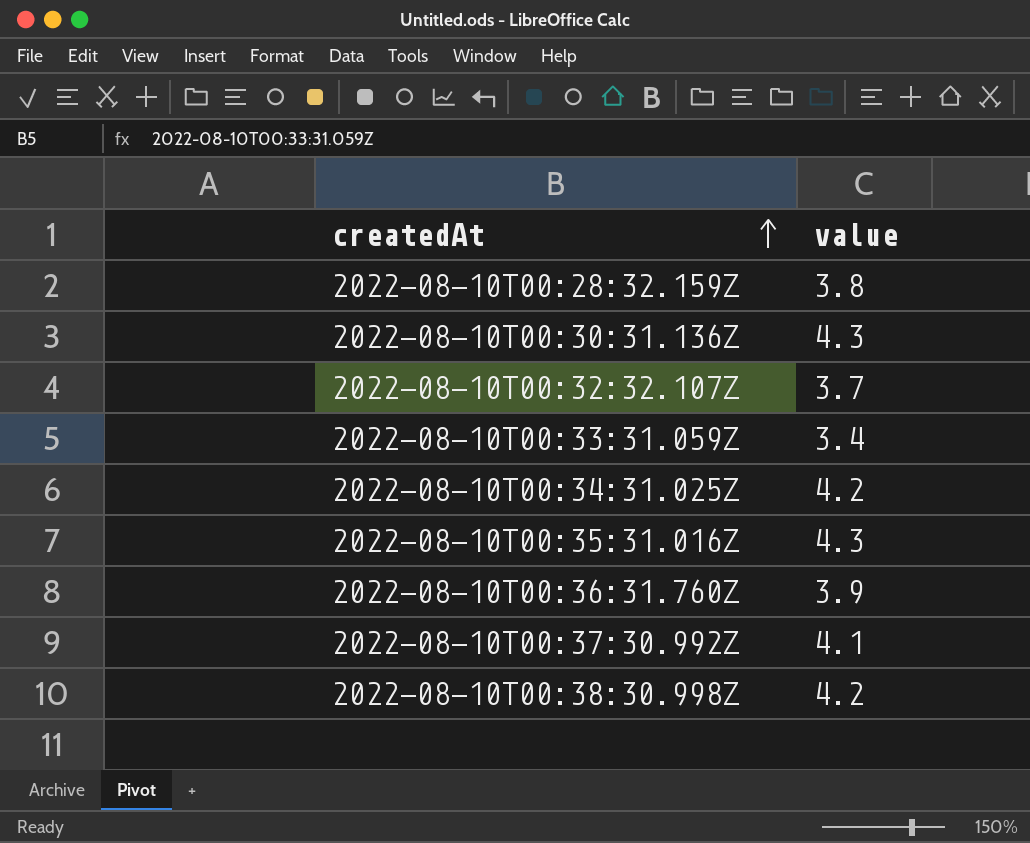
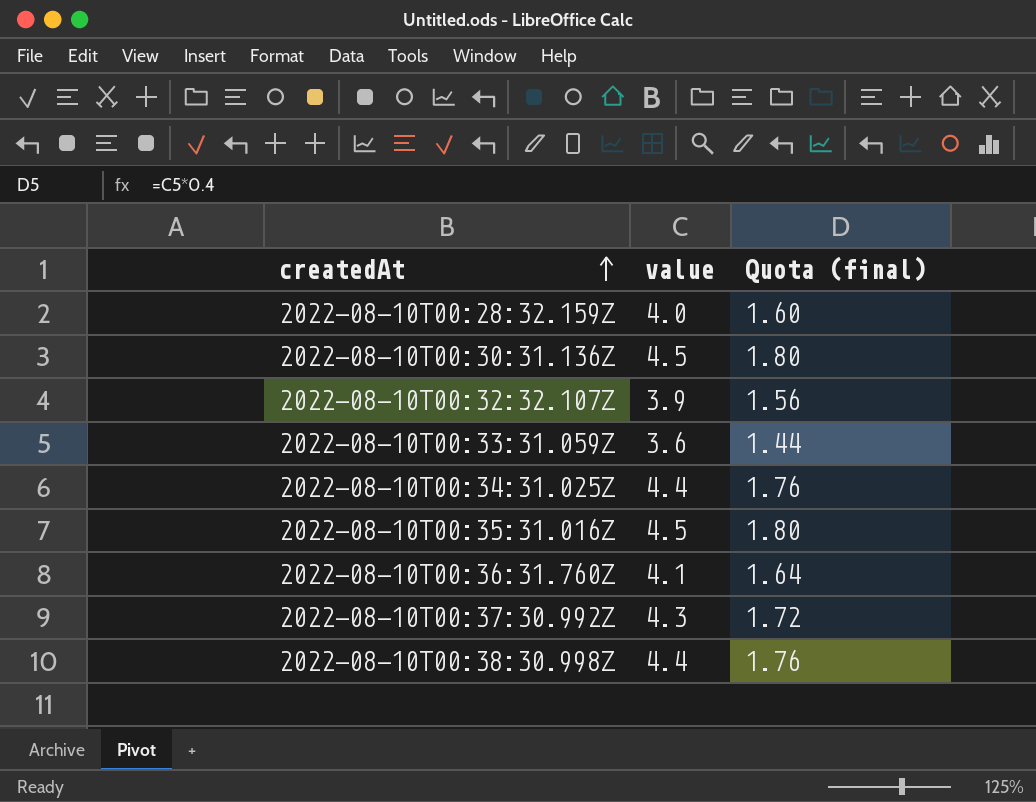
column Quota (final) | formula: none -> [value] * 0.4
2022-08-10T00:28:32.159Z | value: 3.8 -> 4.0
2022-08-10T00:30:31.136Z | value: 4.3 -> 4.5
2022-08-10T00:32:32.107Z | value: 3.7 -> 3.9
2022-08-10T00:33:31.059Z | value: 3.4 -> 3.6
2022-08-10T00:34:31.025Z | value: 4.2 -> 4.4
2022-08-10T00:35:31.016Z | value: 4.3 -> 4.5
2022-08-10T00:36:31.760Z | value: 3.9 -> 4.1
2022-08-10T00:37:30.992Z | value: 4.1 -> 4.3
2022-08-10T00:38:30.998Z | value: 4.2 -> 4.4

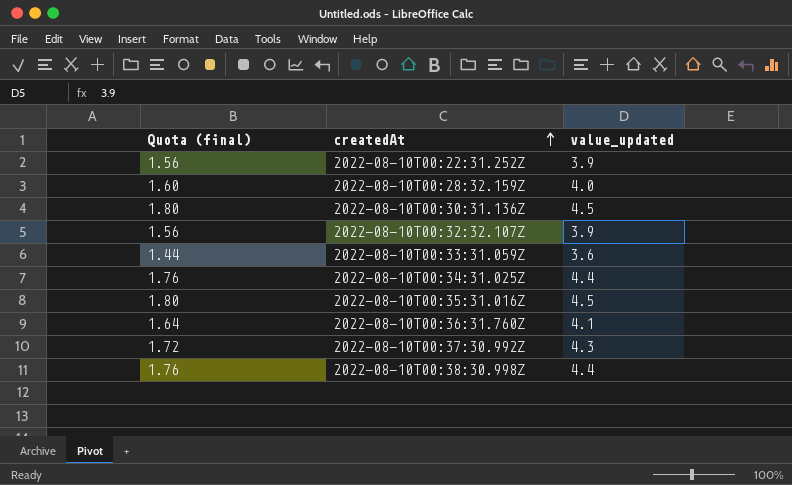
column Quota (final) | position: 3 -> 1
column name: value -> value_updated
row 2022-08-10T00:22:31.252Z: none -> 1.56 | 3.9

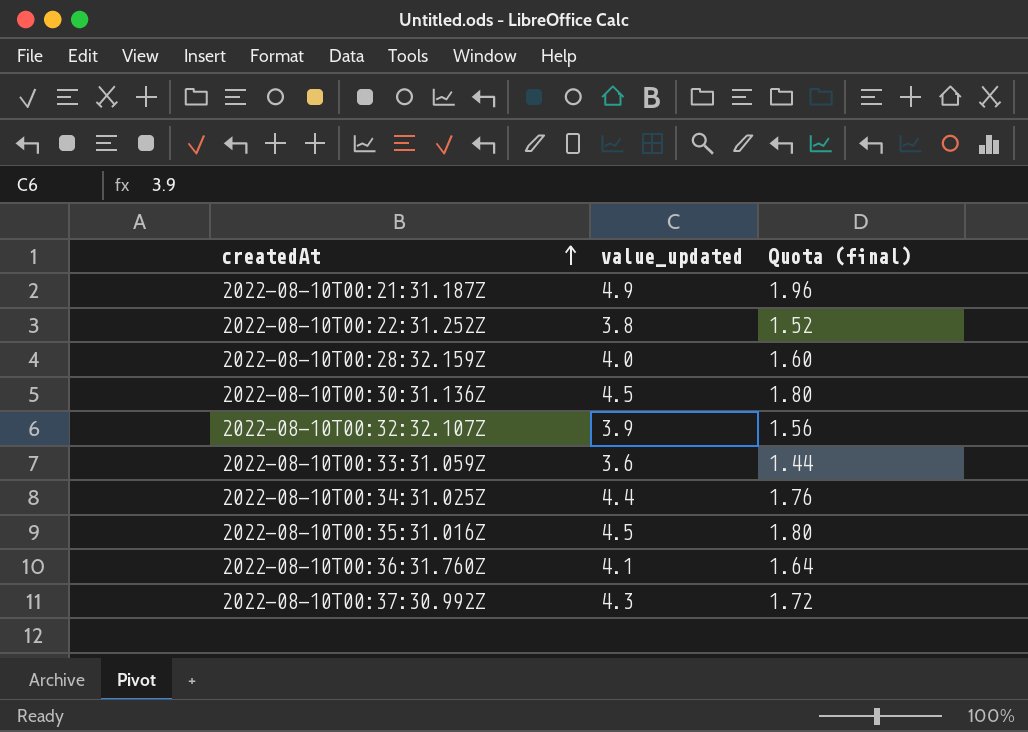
column Quota (final) | position: 1 -> 3
row 2022-08-10T00:38:30.998Z: 1.76 | 4.4 -> none
row 2022-08-10T00:21:31.187Z: none -> 4.9 | 1.96
2022-08-10T00:22:31.252Z | value_updated: 3.9 -> 3.8
2022-08-10T00:22:31.252Z | Quota (final): 1.56 -> 1.52

